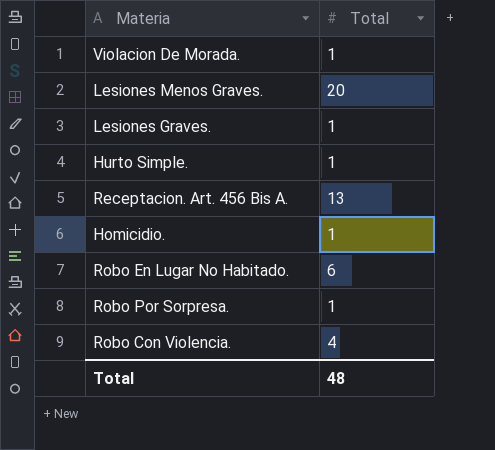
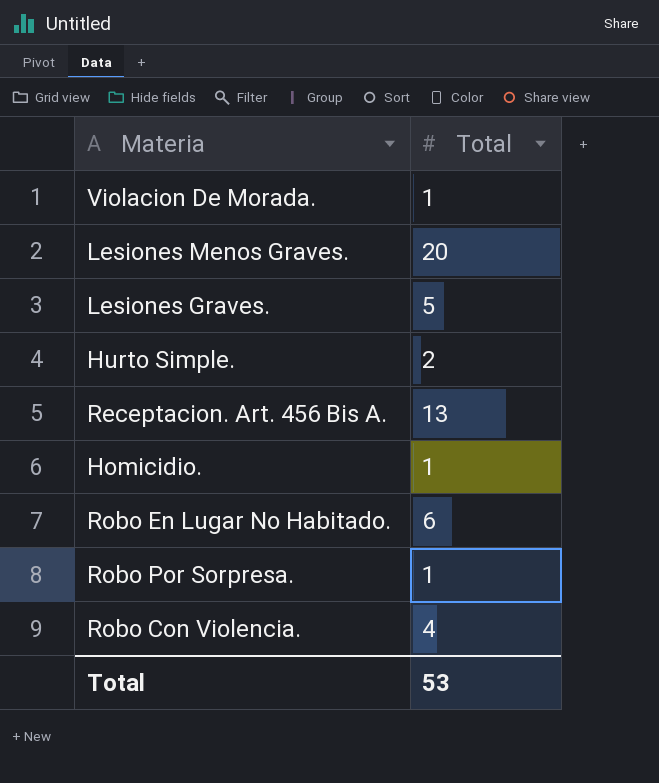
Lesiones Graves. | Total: 1 -> 5
Hurto Simple. | Total: 1 -> 2
Total | Total: 48 -> 53

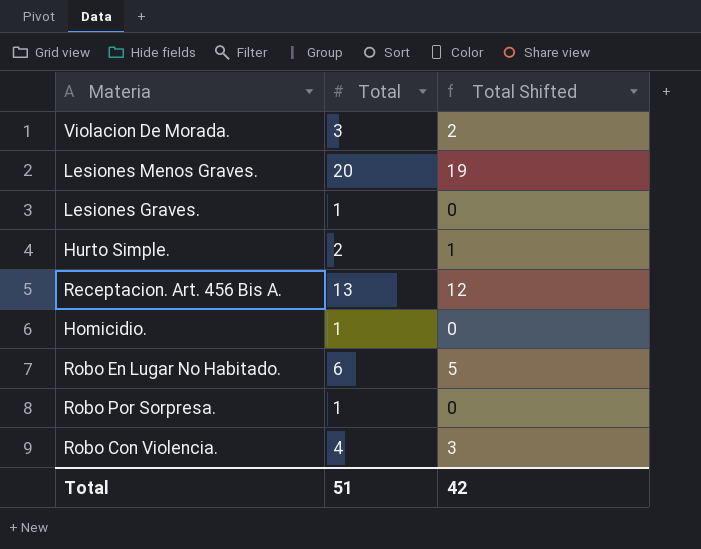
column Total Shifted | formula: none -> [Total] - 1
Violacion De Morada. | Total: 1 -> 3
Lesiones Graves. | Total: 5 -> 1
Total | Total: 53 -> 51

